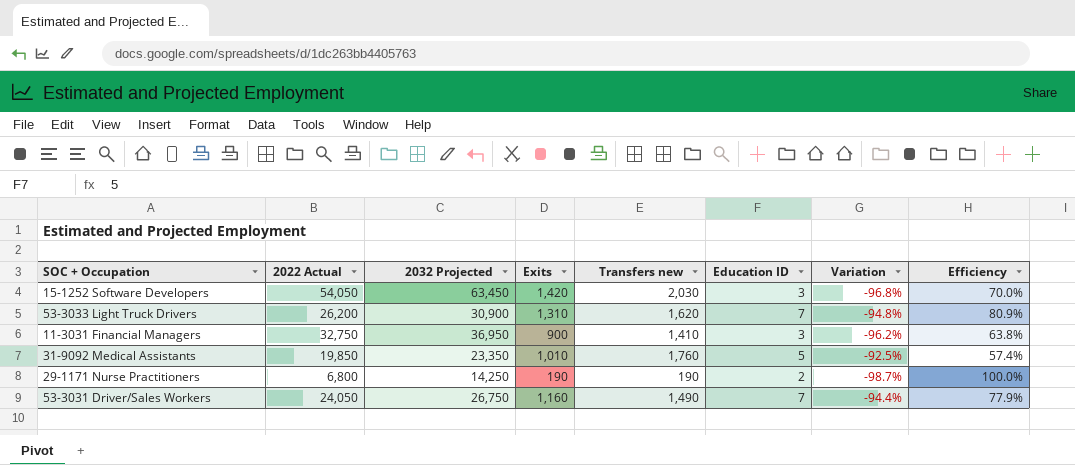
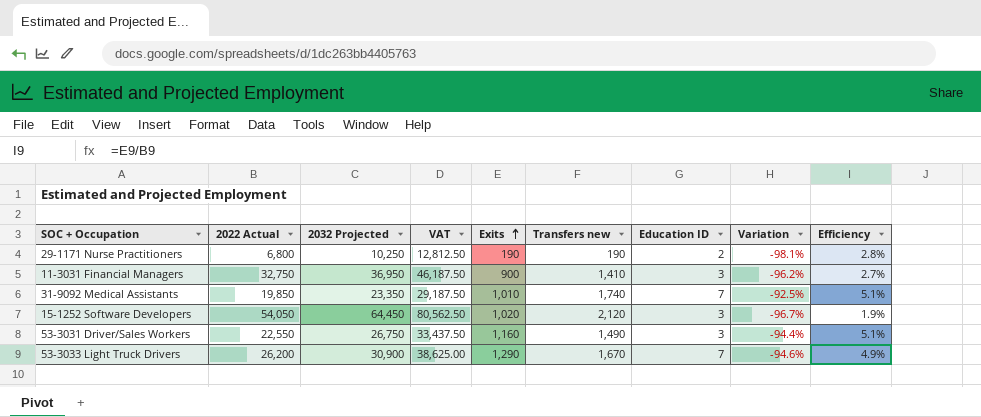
row order: none -> Exits ascending
column VAT | formula: none -> [2032 Projected] * 1.25
column Efficiency | formula: [Exits] / [Transfers new] -> [Exits] / [2022 Actual]
29-1171 Nurse Practitioners | 2032 Projected: 14,250 -> 10,250
29-1171 Nurse Practitioners | Variation: -98.7% -> -98.1%
31-9092 Medical Assistants | Transfers new: 1,760 -> 1,740
31-9092 Medical Assistants | Education ID: 5 -> 7
15-1252 Software Developers | 2032 Projected: 63,450 -> 64,450
15-1252 Software Developers | Exits: 1,420 -> 1,020
15-1252 Software Developers | Transfers new: 2,030 -> 2,120
15-1252 Software Developers | Variation: -96.8% -> -96.7%
53-3031 Driver/Sales Workers | 2022 Actual: 24,050 -> 22,550
53-3031 Driver/Sales Workers | Education ID: 7 -> 3
53-3033 Light Truck Drivers | Exits: 1,310 -> 1,290
53-3033 Light Truck Drivers | Transfers new: 1,620 -> 1,670
53-3033 Light Truck Drivers | Variation: -94.8% -> -94.6%

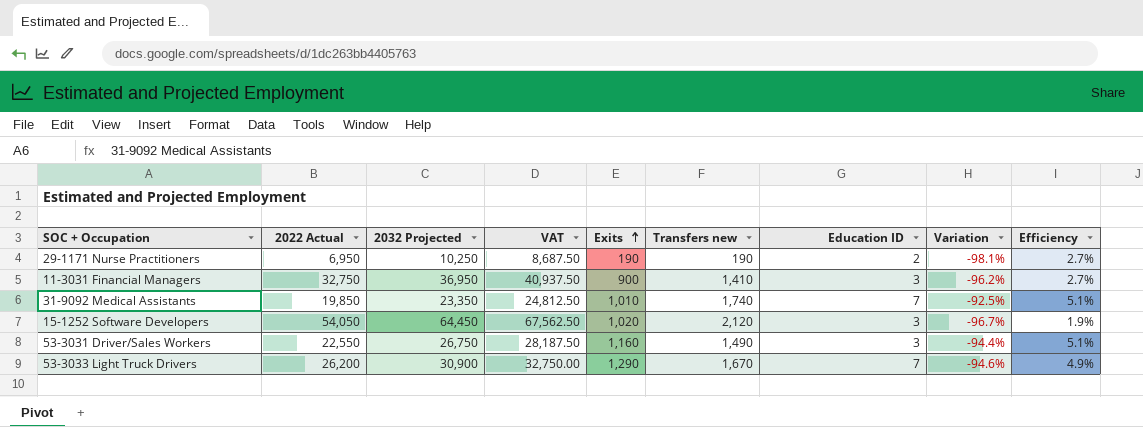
column VAT | formula: [2032 Projected] * 1.25 -> [2022 Actual] * 1.25
29-1171 Nurse Practitioners | 2022 Actual: 6,800 -> 6,950
29-1171 Nurse Practitioners | Efficiency: 2.8% -> 2.7%

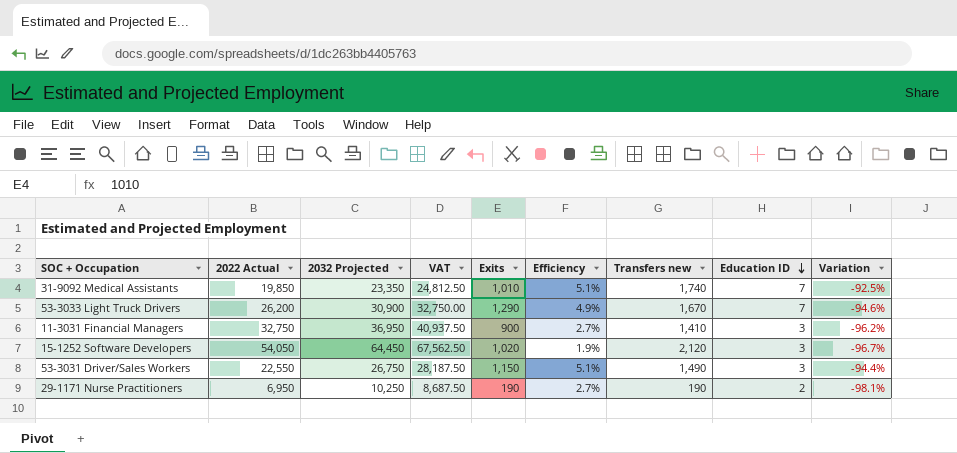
row order: Exits ascending -> Education ID descending
column Efficiency | position: 9 -> 6
53-3031 Driver/Sales Workers | Exits: 1,160 -> 1,150

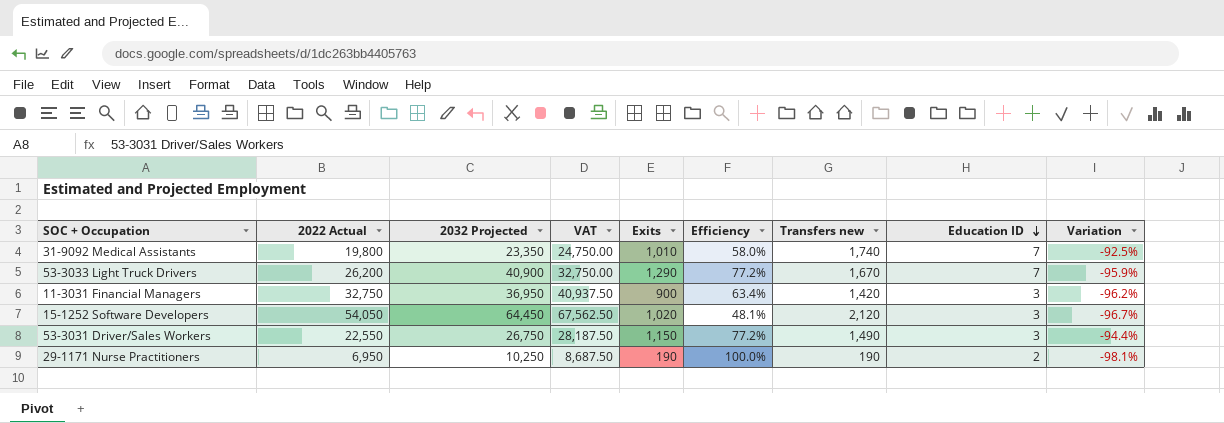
column Efficiency | formula: [Exits] / [2022 Actual] -> [Exits] / [Transfers new]
31-9092 Medical Assistants | 2022 Actual: 19,850 -> 19,800
31-9092 Medical Assistants | VAT: 24,812.50 -> 24,750.00
53-3033 Light Truck Drivers | 2032 Projected: 30,900 -> 40,900
53-3033 Light Truck Drivers | Variation: -94.6% -> -95.9%
11-3031 Financial Managers | Transfers new: 1,410 -> 1,420

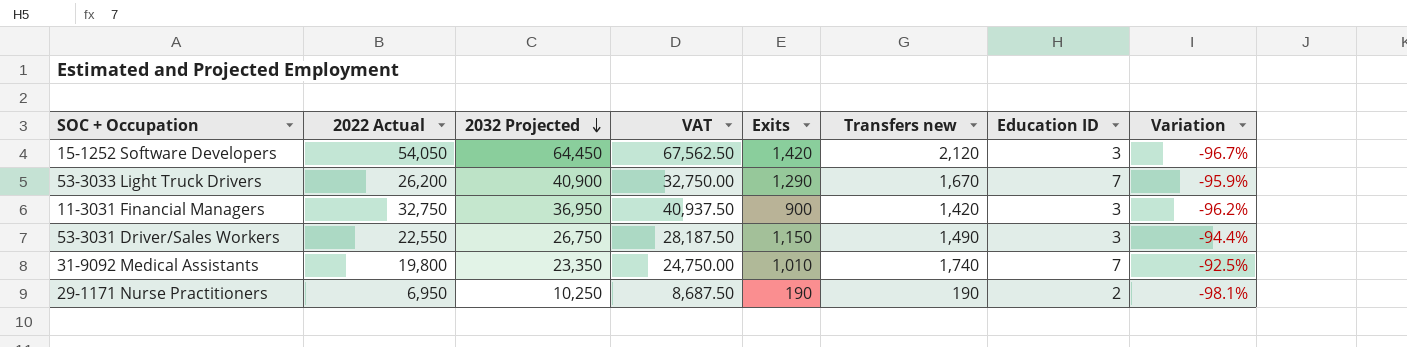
row order: Education ID descending -> 2032 Projected descending
column Efficiency | formula: [Exits] / [Transfers new] -> none
15-1252 Software Developers | Exits: 1,020 -> 1,420

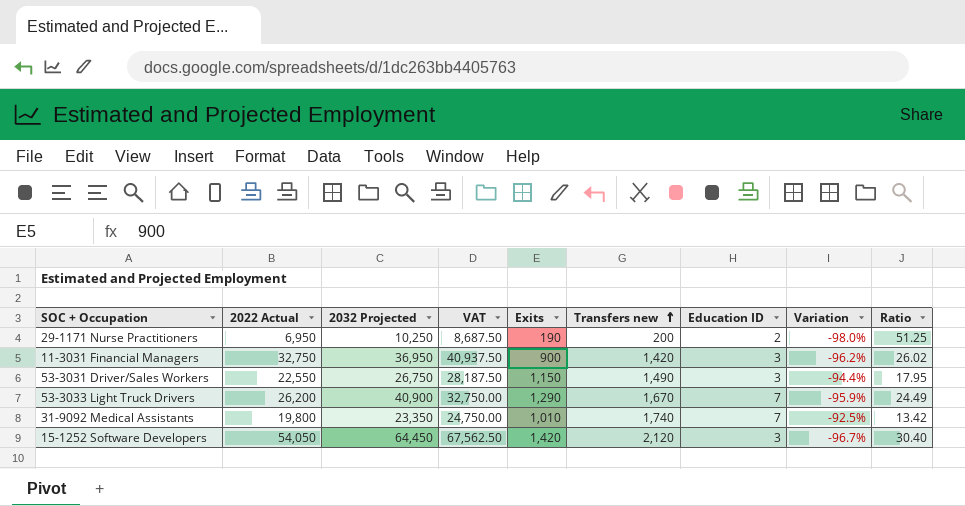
row order: 2032 Projected descending -> Transfers new ascending
column Ratio | formula: none -> [2032 Projected] / [Transfers new]
29-1171 Nurse Practitioners | Transfers new: 190 -> 200
29-1171 Nurse Practitioners | Variation: -98.1% -> -98.0%

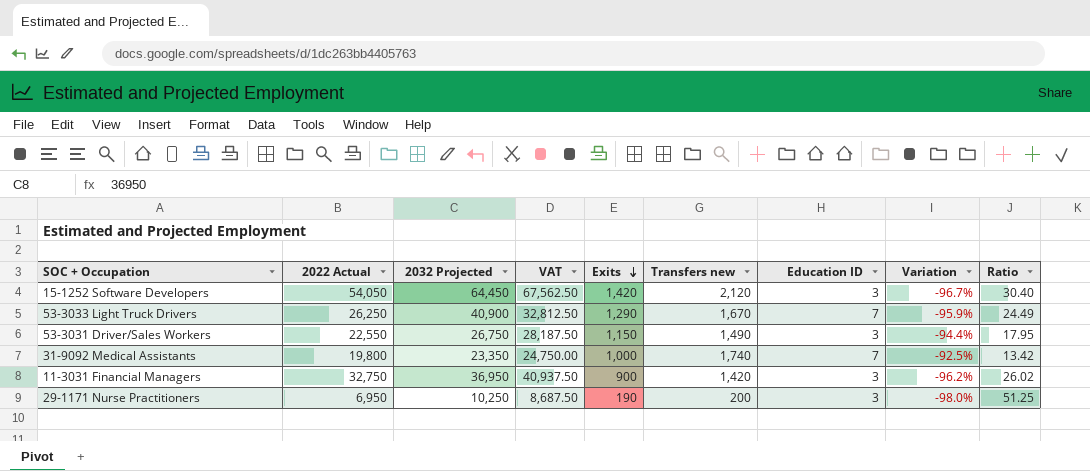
row order: Transfers new ascending -> Exits descending
53-3033 Light Truck Drivers | 2022 Actual: 26,200 -> 26,250
53-3033 Light Truck Drivers | VAT: 32,750.00 -> 32,812.50
31-9092 Medical Assistants | Exits: 1,010 -> 1,000
29-1171 Nurse Practitioners | Education ID: 2 -> 3

